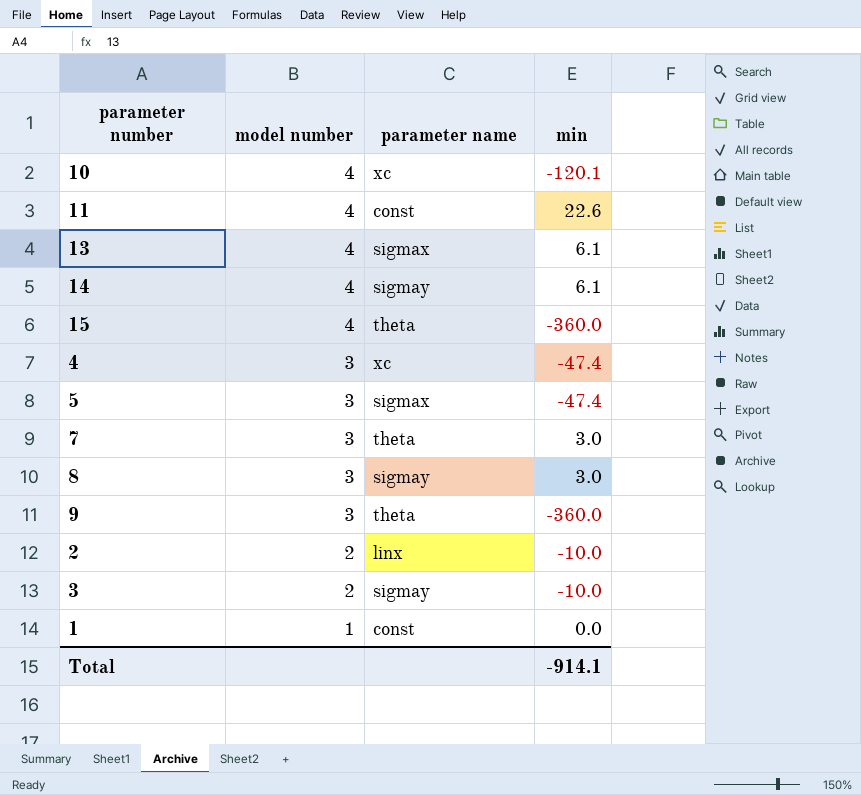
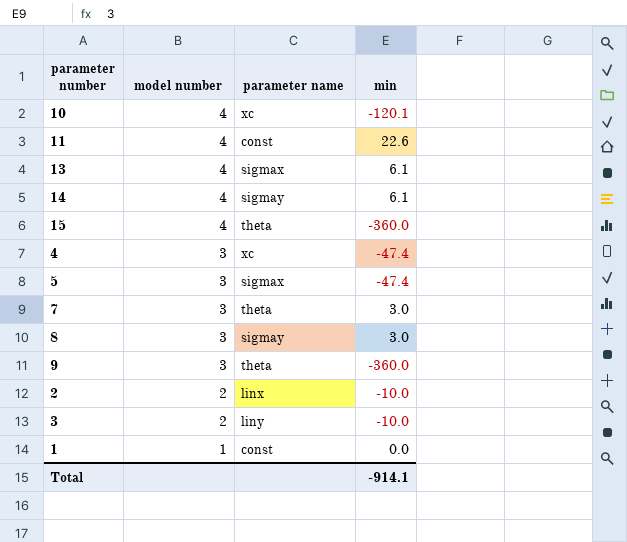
3 | parameter name: sigmay -> liny

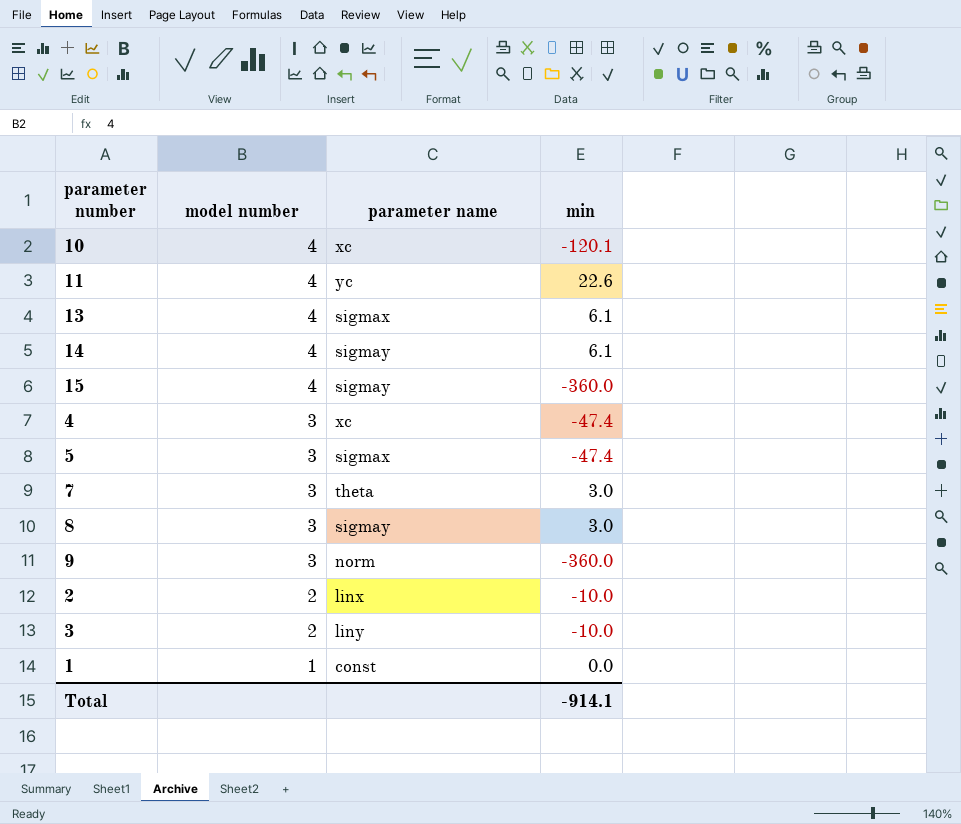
11 | parameter name: const -> yc
15 | parameter name: theta -> sigmay
9 | parameter name: theta -> norm

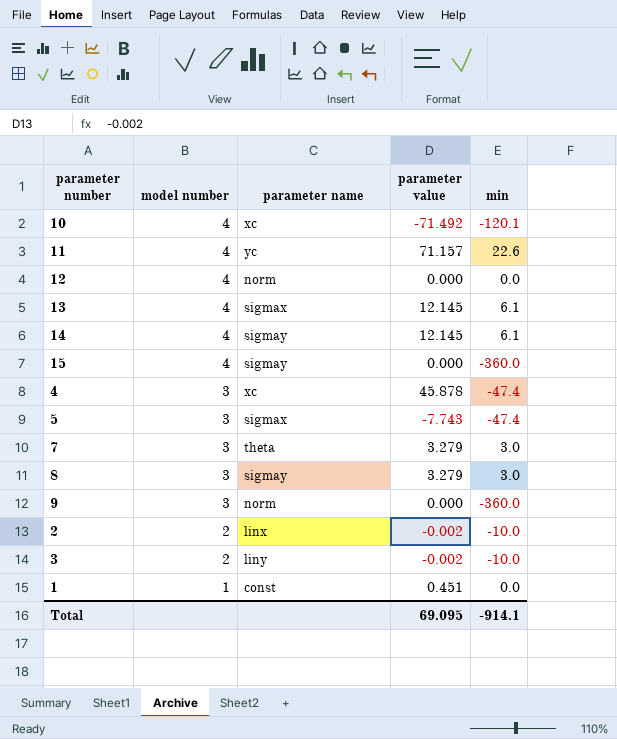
column parameter value | position: none -> 4
row 12: none -> 4 | norm | 0.000 | 0.0

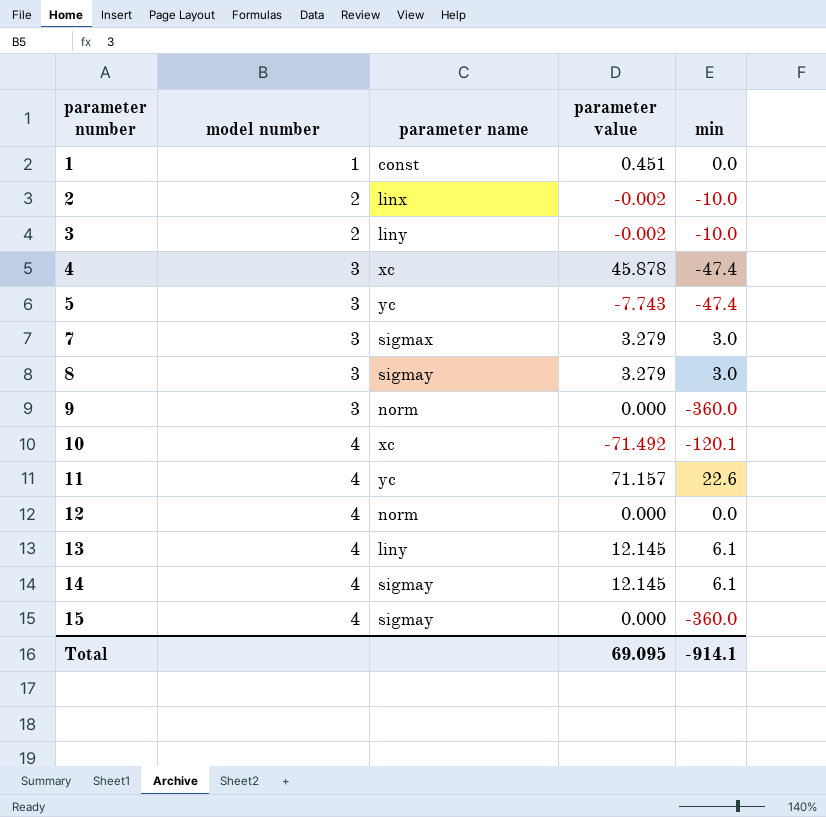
row order: model number descending -> parameter number ascending
5 | parameter name: sigmax -> yc
7 | parameter name: theta -> sigmax
13 | parameter name: sigmax -> liny

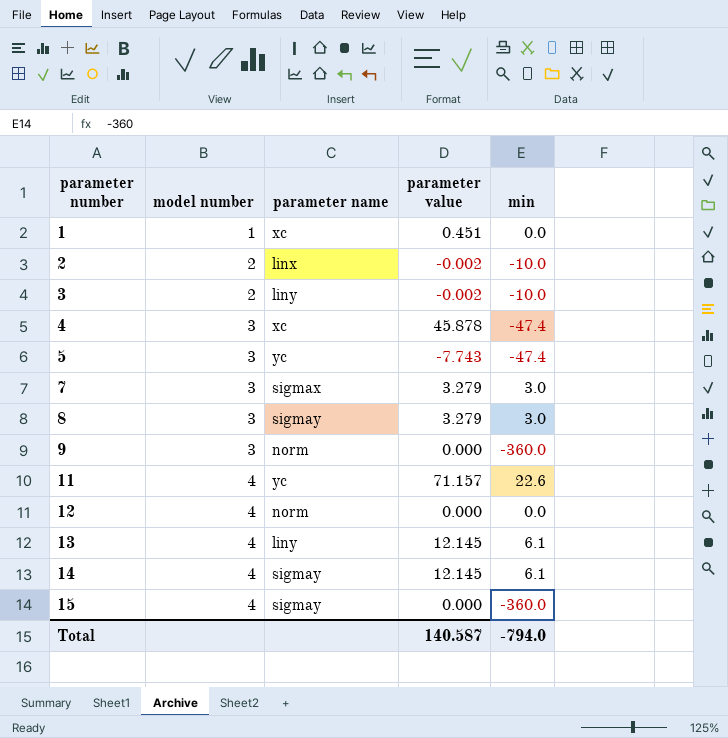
row 10: 4 | xc | -71.492 | -120.1 -> none
1 | parameter name: const -> xc
Total | parameter value: 69.095 -> 140.587
Total | min: -914.1 -> -794.0

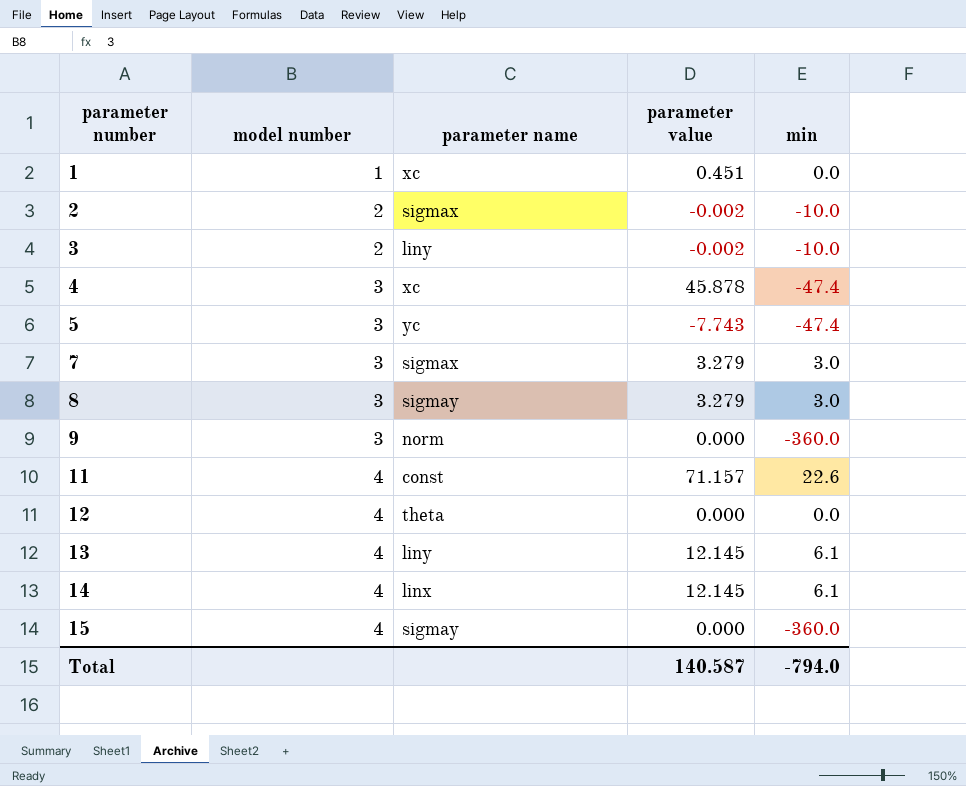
2 | parameter name: linx -> sigmax
11 | parameter name: yc -> const
12 | parameter name: norm -> theta
14 | parameter name: sigmay -> linx

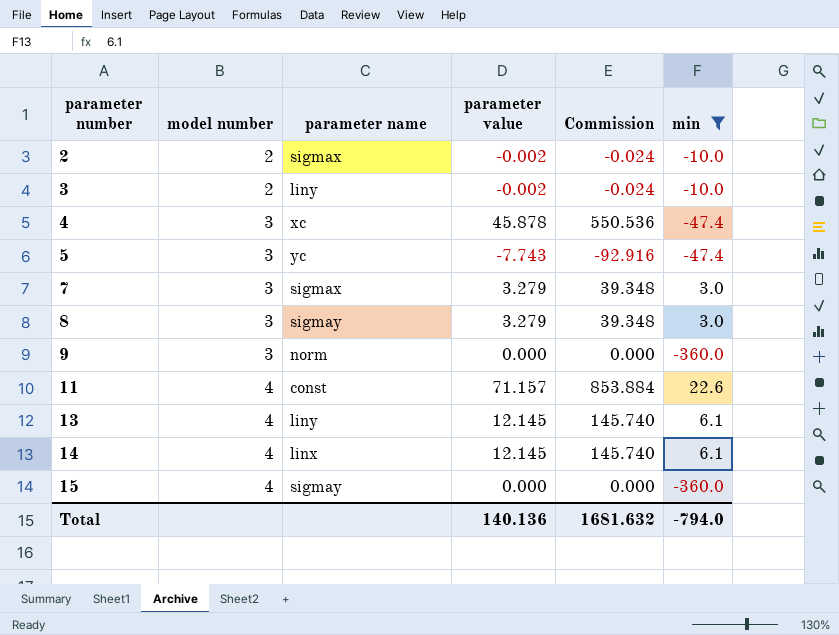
filter: none -> min != 0.0
column Commission | formula: none -> [parameter value] * 12
Total | parameter value: 140.587 -> 140.136

